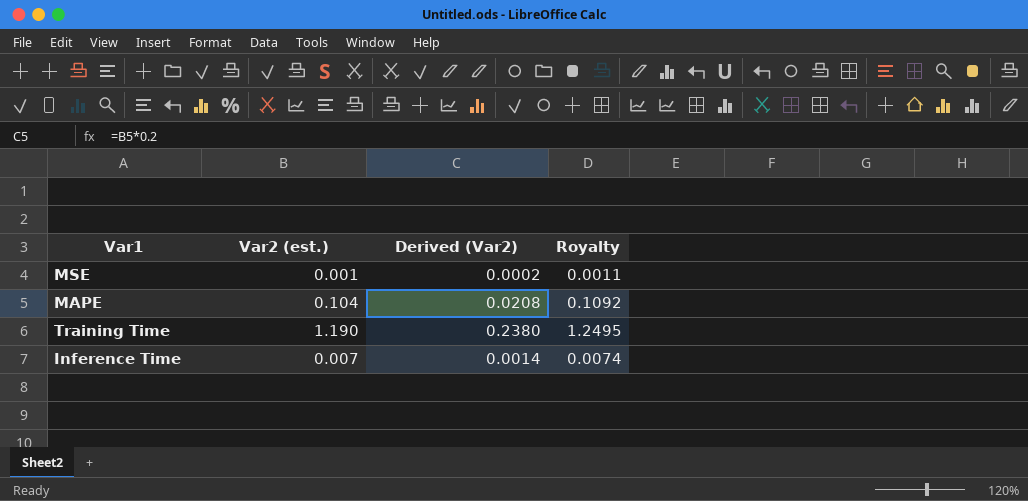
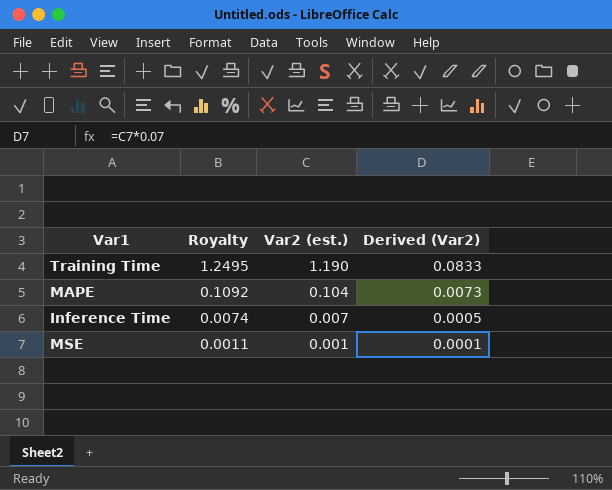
row order: none -> Royalty descending
column Royalty | position: 4 -> 2
column Derived (Var2) | formula: [Var2 (est.)] * 0.2 -> [Var2 (est.)] * 0.07

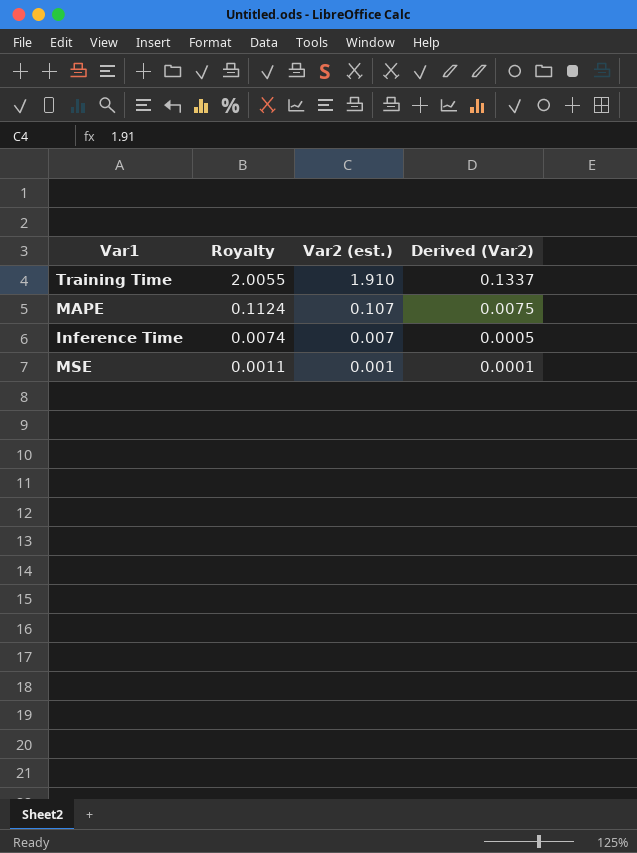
Training Time | Royalty: 1.2495 -> 2.0055
Training Time | Var2 (est.): 1.190 -> 1.910
Training Time | Derived (Var2): 0.0833 -> 0.1337
MAPE | Royalty: 0.1092 -> 0.1124
MAPE | Var2 (est.): 0.104 -> 0.107
MAPE | Derived (Var2): 0.0073 -> 0.0075

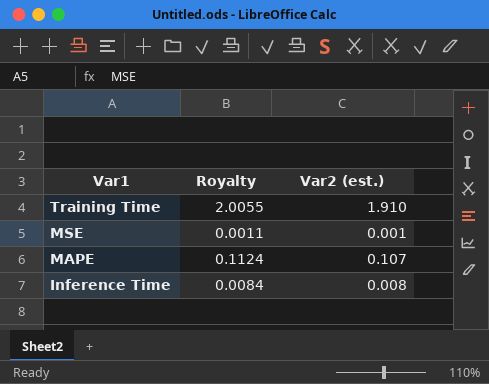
row order: Royalty descending -> Var1 descending
column Derived (Var2) | formula: [Var2 (est.)] * 0.07 -> none
Inference Time | Royalty: 0.0074 -> 0.0084
Inference Time | Var2 (est.): 0.007 -> 0.008

